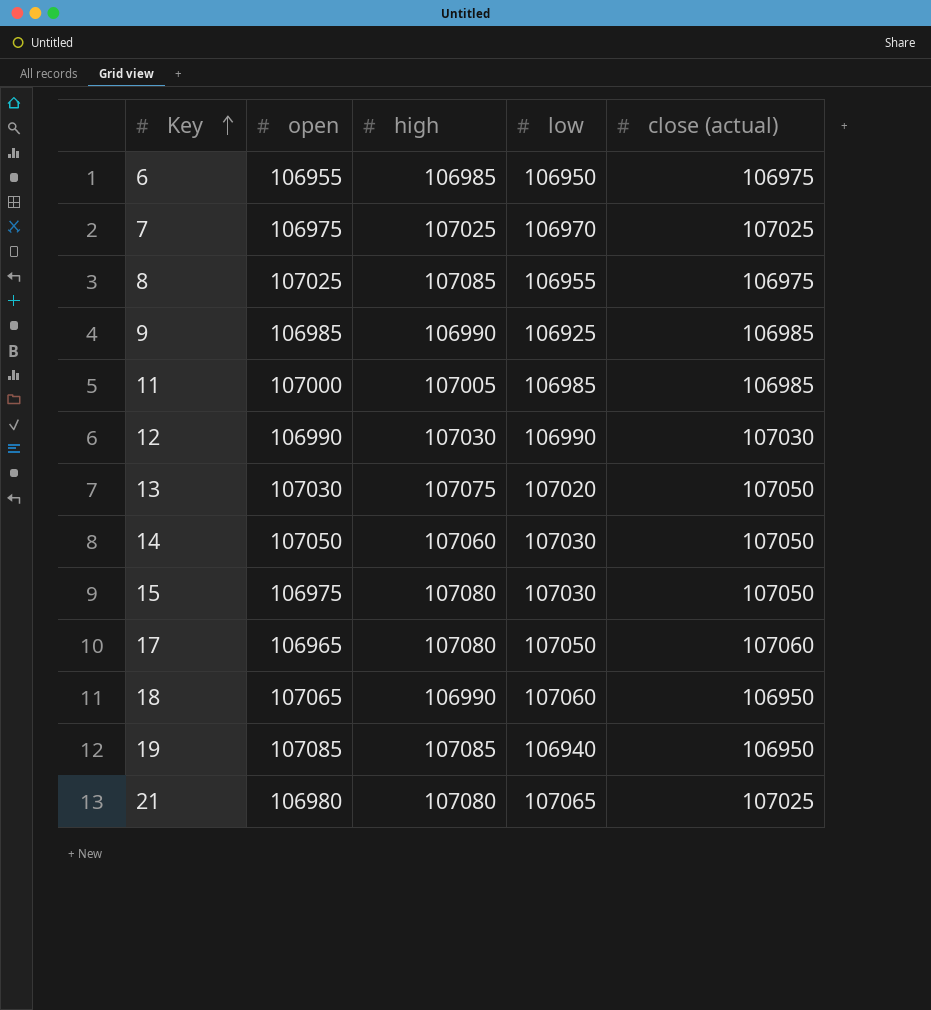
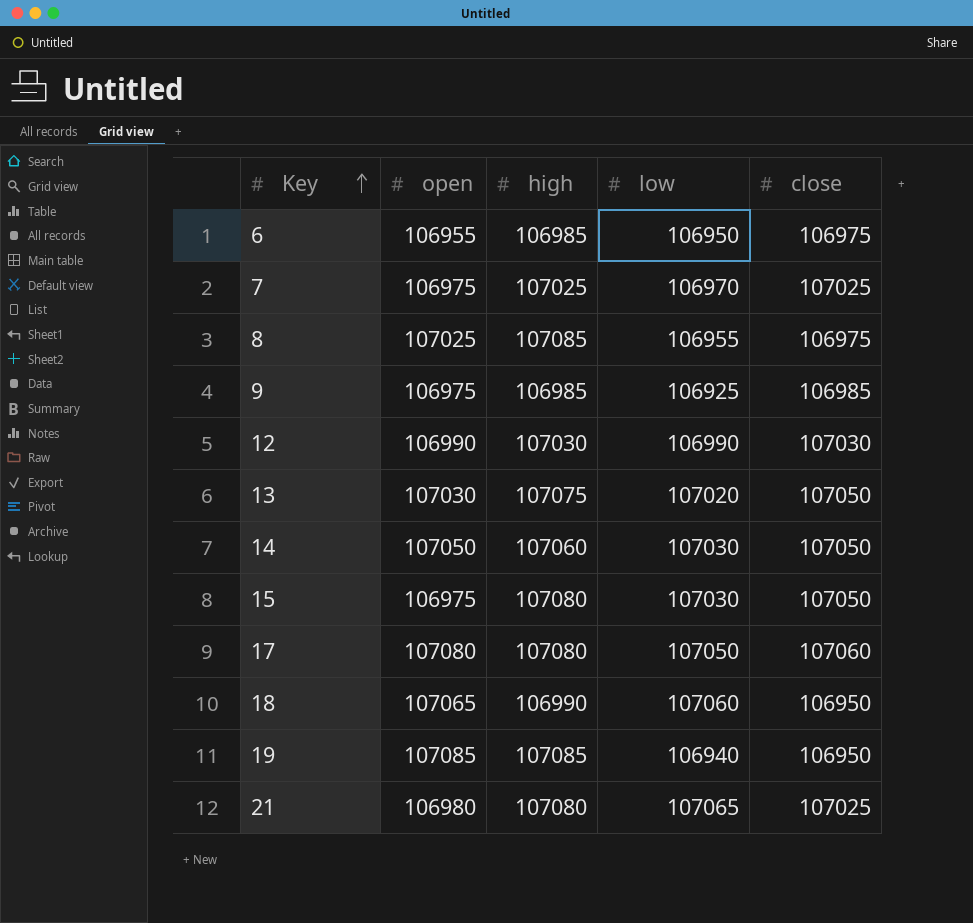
column name: close (actual) -> close
row 11: 107000 | 107005 | 106985 | 106985 -> none
9 | open: 106985 -> 106975
9 | high: 106990 -> 106985
17 | open: 106965 -> 107080

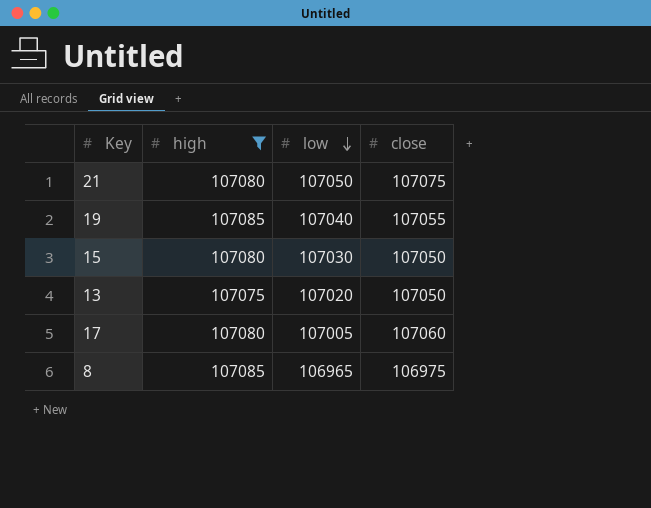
filter: none -> high >= 107075
row order: Key ascending -> low descending
column open | position: 2 -> none
21 | low: 107065 -> 107050
21 | close: 107025 -> 107075
19 | low: 106940 -> 107040
19 | close: 106950 -> 107055
17 | low: 107050 -> 107005
8 | low: 106955 -> 106965

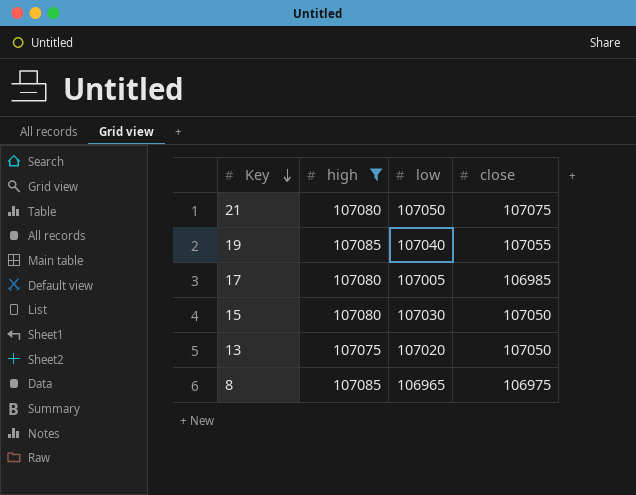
row order: low descending -> Key descending
17 | close: 107060 -> 106985

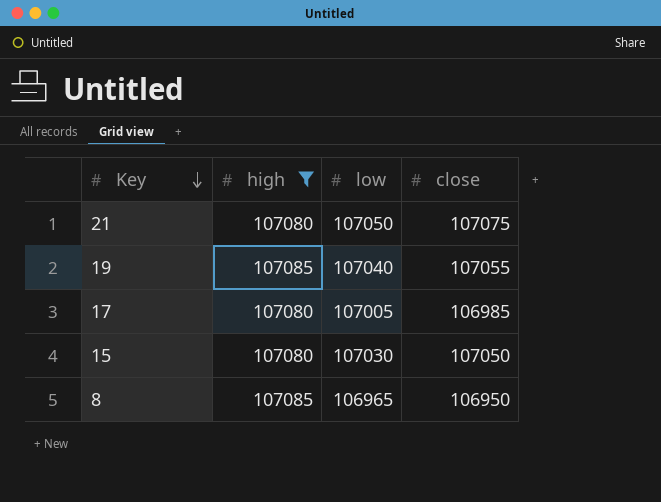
row 13: 107075 | 107020 | 107050 -> none
8 | close: 106975 -> 106950

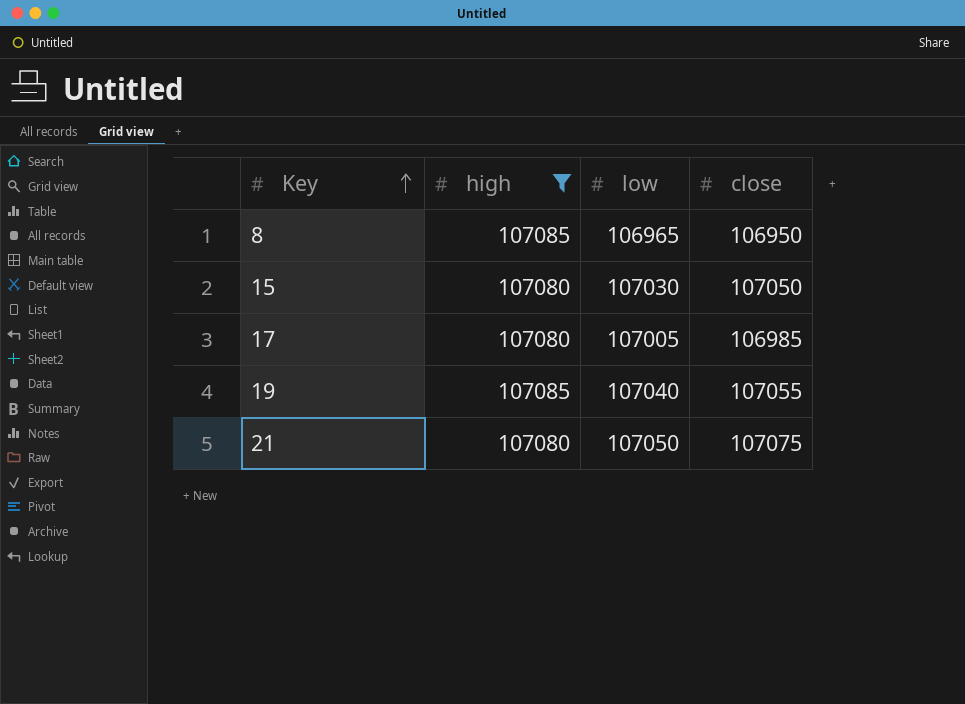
row order: Key descending -> Key ascending

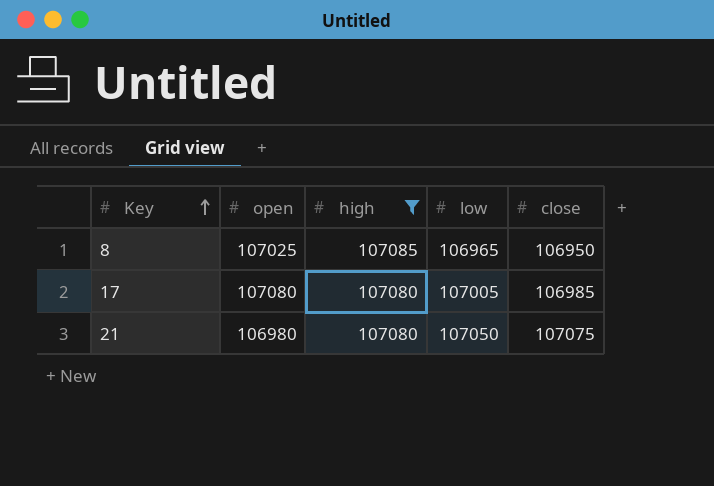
column open | position: none -> 2
row 15: 107080 | 107030 | 107050 -> none
row 19: 107085 | 107040 | 107055 -> none

